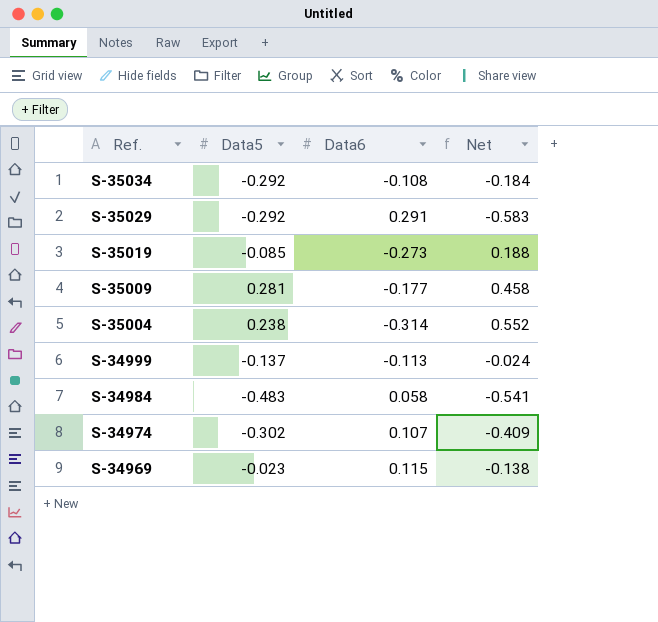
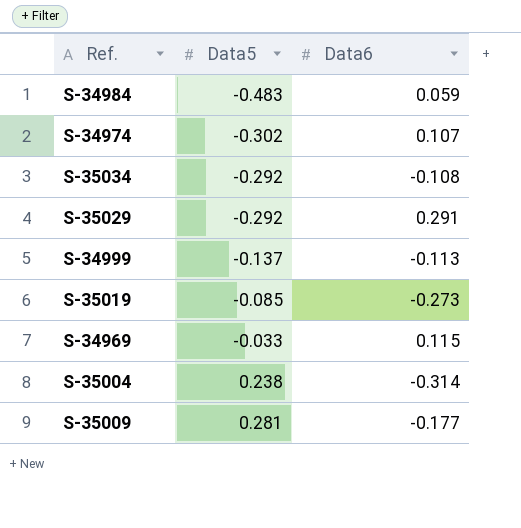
row order: Ref. descending -> Data5 ascending
column Net | formula: [Data5] - [Data6] -> none
S-34984 | Data6: 0.058 -> 0.059
S-34969 | Data5: -0.023 -> -0.033

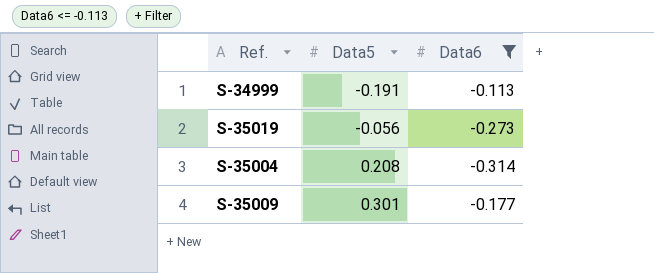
filter: none -> Data6 <= -0.113
S-34999 | Data5: -0.137 -> -0.191
S-35019 | Data5: -0.085 -> -0.056
S-35004 | Data5: 0.238 -> 0.208
S-35009 | Data5: 0.281 -> 0.301

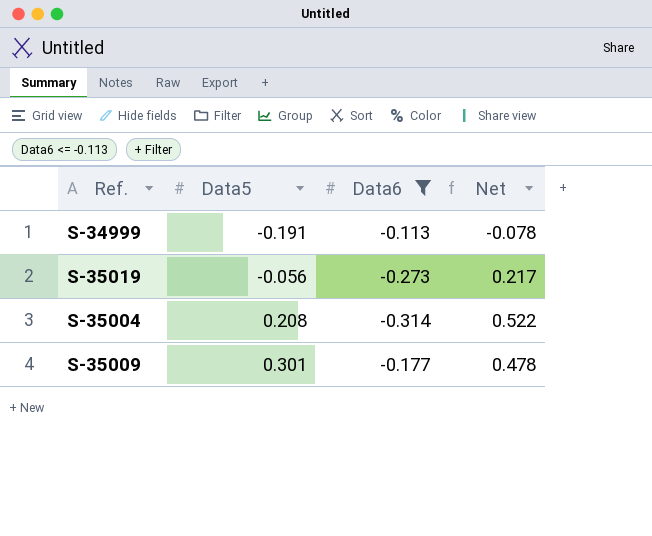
column Net | formula: none -> [Data5] - [Data6]

